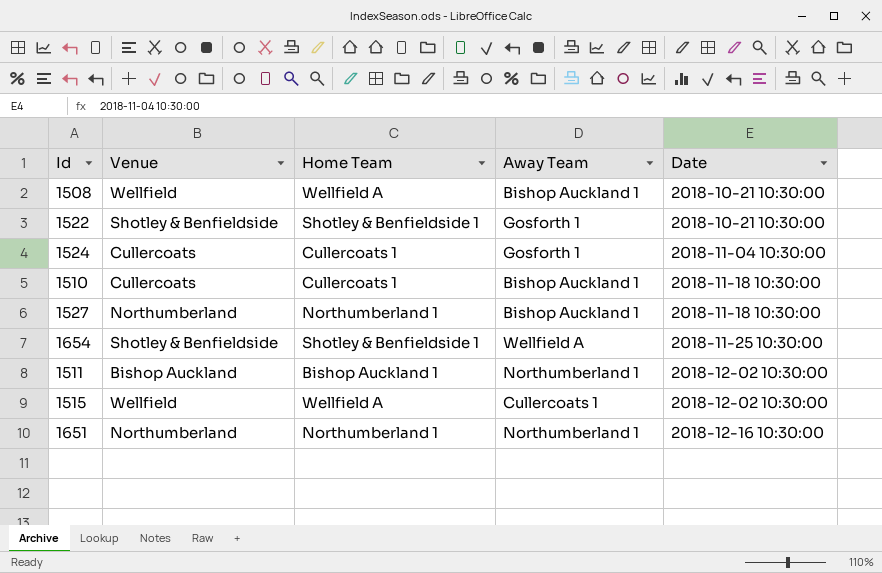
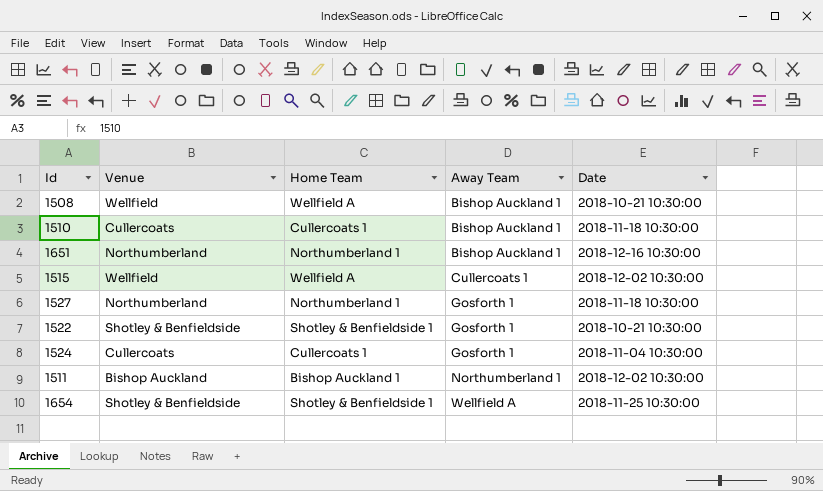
row order: Date ascending -> Away Team ascending
1651 | Away Team: Northumberland 1 -> Bishop Auckland 1
1527 | Away Team: Bishop Auckland 1 -> Gosforth 1

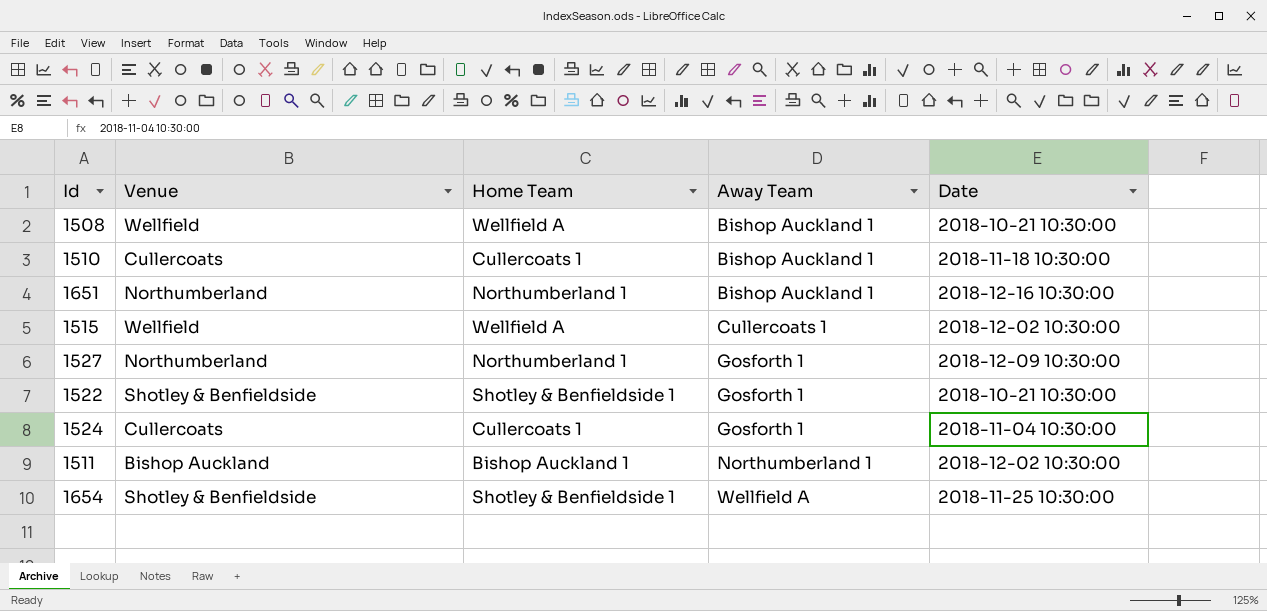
1527 | Date: 2018-11-18 10:30:00 -> 2018-12-09 10:30:00

